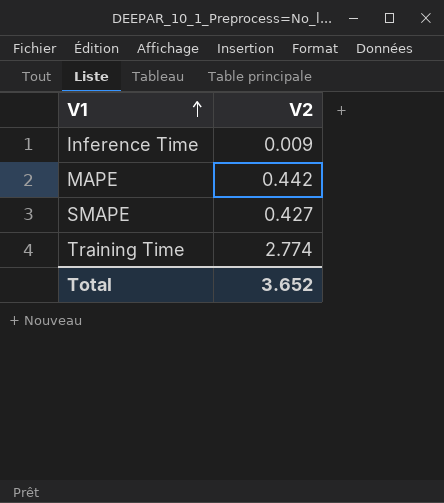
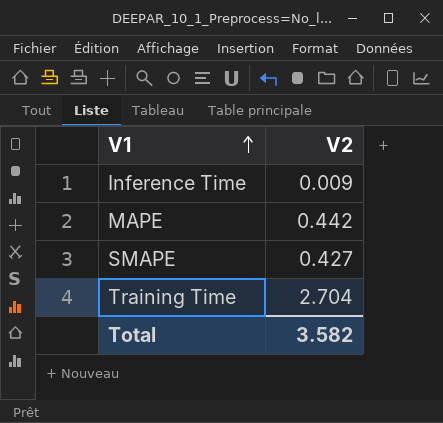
Training Time | V2: 2.774 -> 2.704
Total | V2: 3.652 -> 3.582

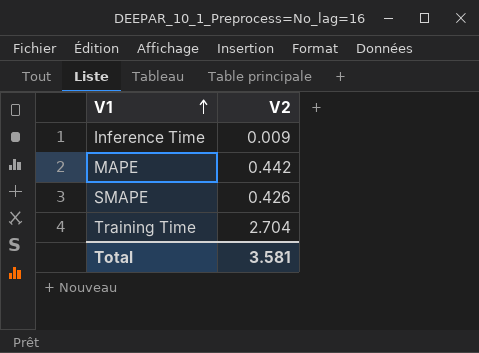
SMAPE | V2: 0.427 -> 0.426
Total | V2: 3.582 -> 3.581

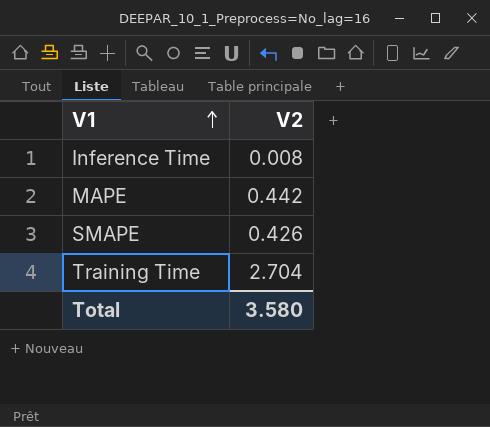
Inference Time | V2: 0.009 -> 0.008
Total | V2: 3.581 -> 3.580

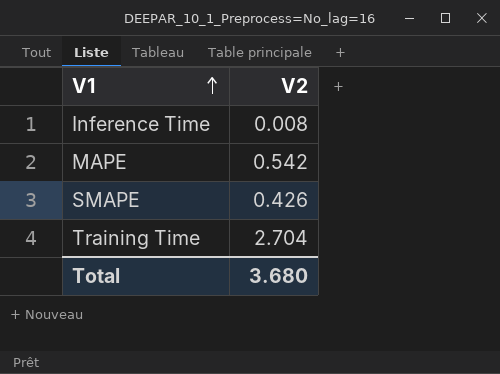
MAPE | V2: 0.442 -> 0.542
Total | V2: 3.580 -> 3.680

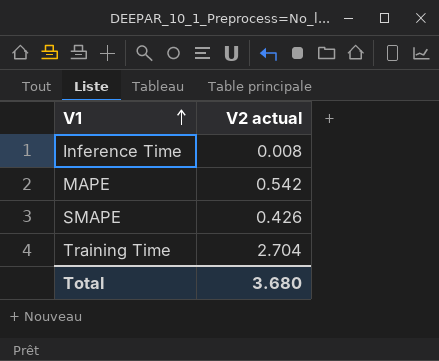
column name: V2 -> V2 actual

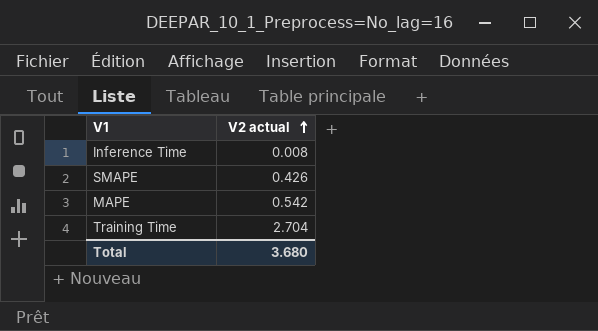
row order: V1 ascending -> V2 actual ascending

